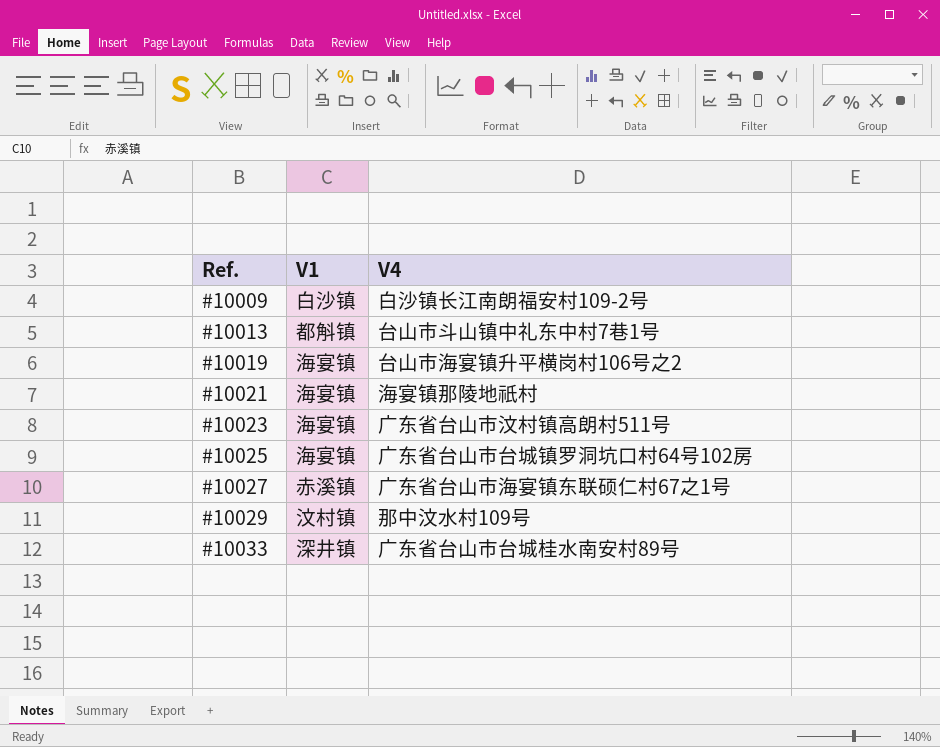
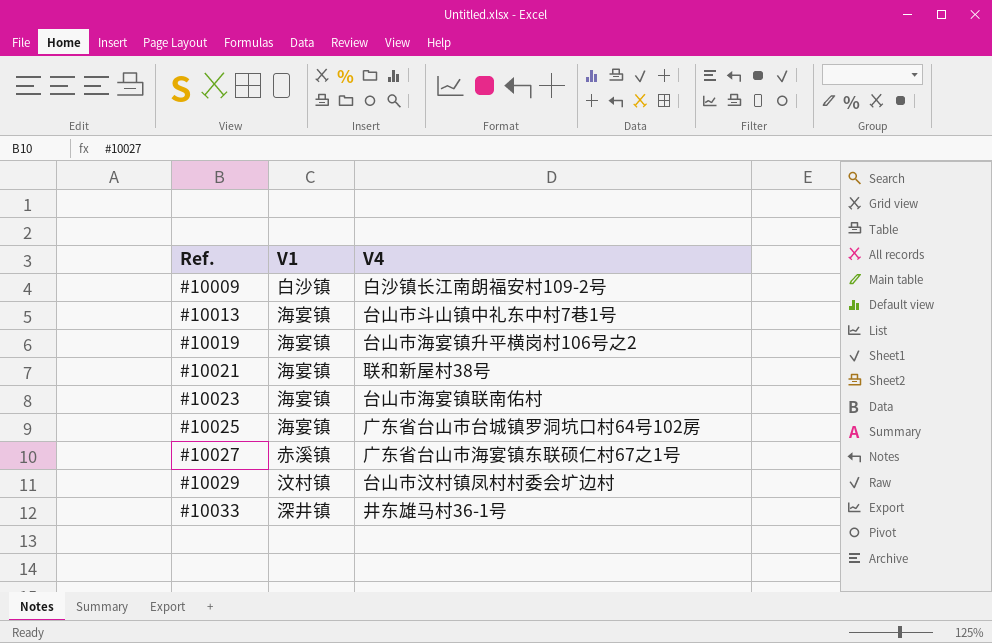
#10013 | V1: 都斛镇 -> 海宴镇
#10021 | V4: 海宴镇那陵地祇村 -> 联和新屋村38号
#10023 | V4: 广东省台山市汶村镇高朗村511号 -> 台山市海宴镇联南佑村
#10029 | V4: 那中汶水村109号 -> 台山市汶村镇凤村村委会圹边村
#10033 | V4: 广东省台山市台城桂水南安村89号 -> 井东雄马村36-1号

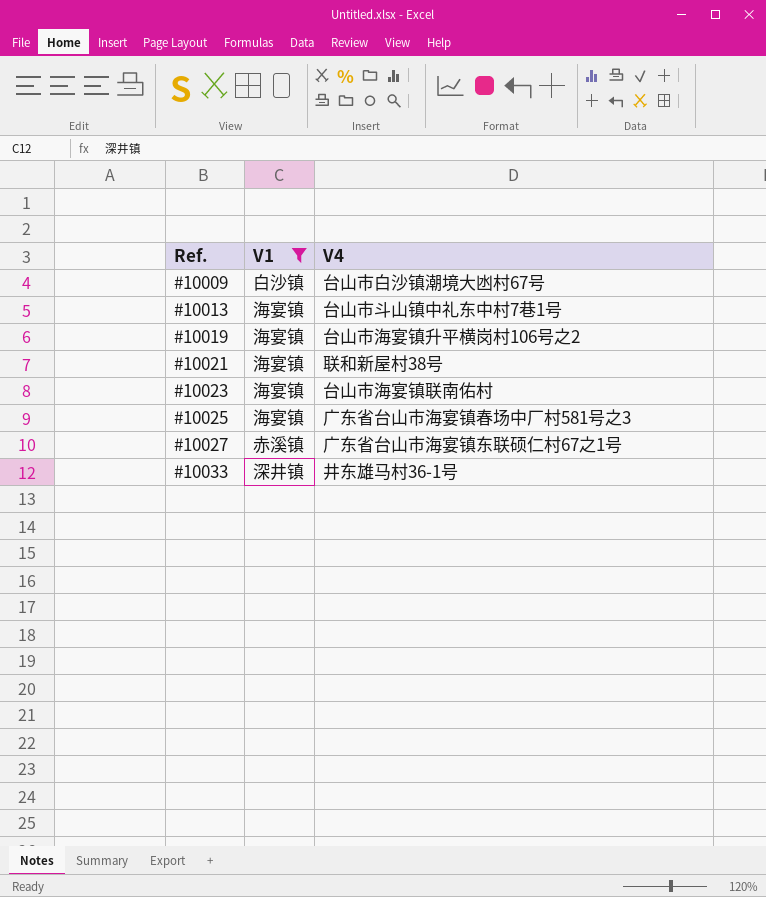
filter: none -> V1 != 汶村镇
#10009 | V4: 白沙镇长江南朗福安村109-2号 -> 台山市白沙镇潮境大凼村67号
#10025 | V4: 广东省台山市台城镇罗洞坑口村64号102房 -> 广东省台山市海宴镇春场中厂村581号之3

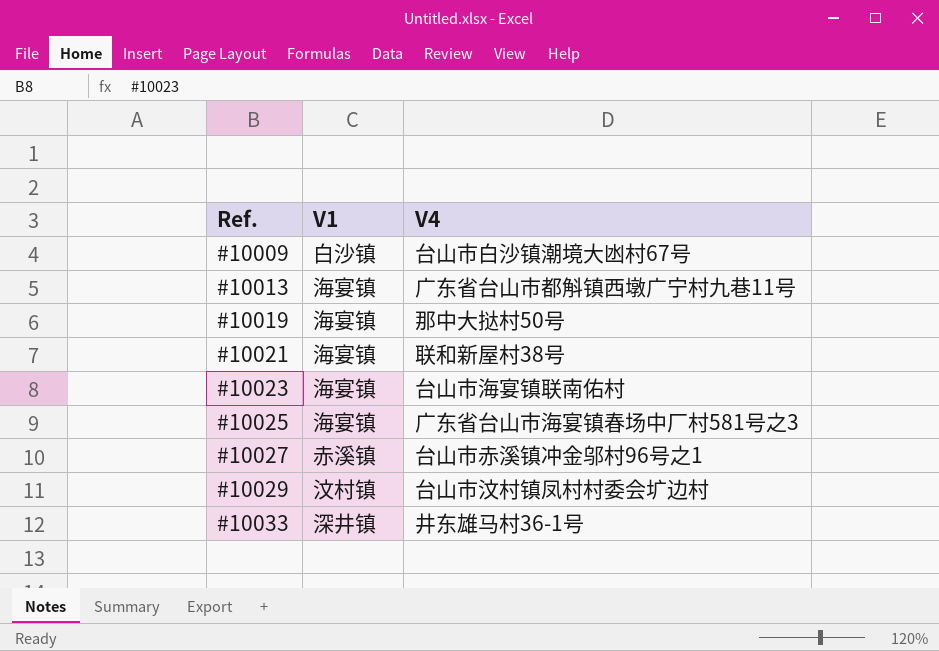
filter: V1 != 汶村镇 -> none
#10013 | V4: 台山市斗山镇中礼东中村7巷1号 -> 广东省台山市都斛镇西墩广宁村九巷11号
#10019 | V4: 台山市海宴镇升平横岗村106号之2 -> 那中大挞村50号
#10027 | V4: 广东省台山市海宴镇东联硕仁村67之1号 -> 台山市赤溪镇冲金邬村96号之1

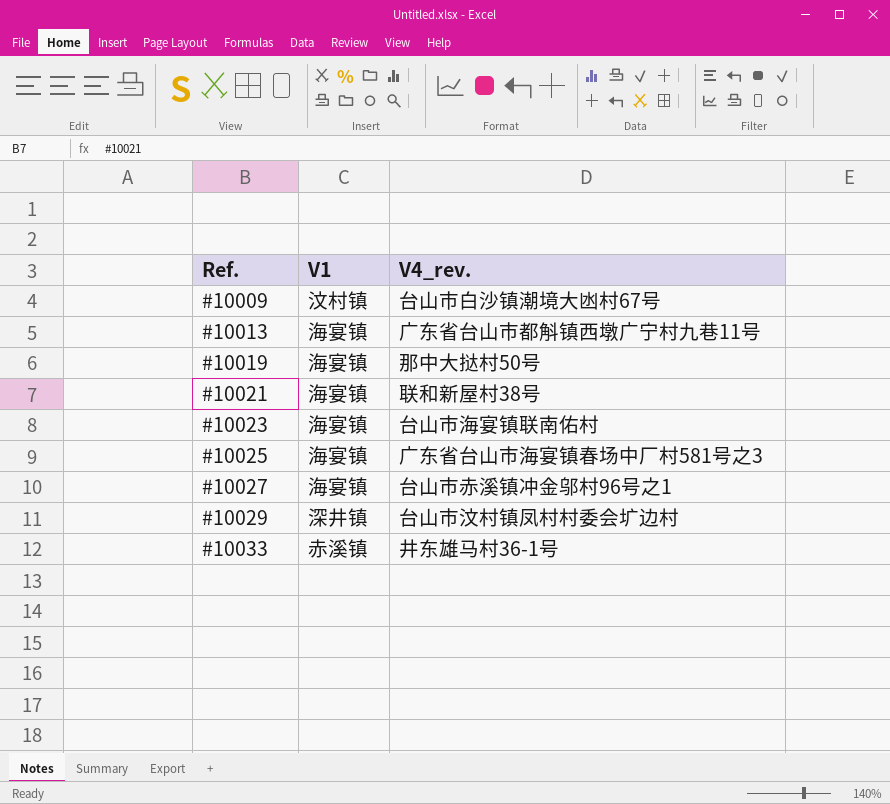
column name: V4 -> V4_rev.
#10009 | V1: 白沙镇 -> 汶村镇
#10027 | V1: 赤溪镇 -> 海宴镇
#10029 | V1: 汶村镇 -> 深井镇
#10033 | V1: 深井镇 -> 赤溪镇

